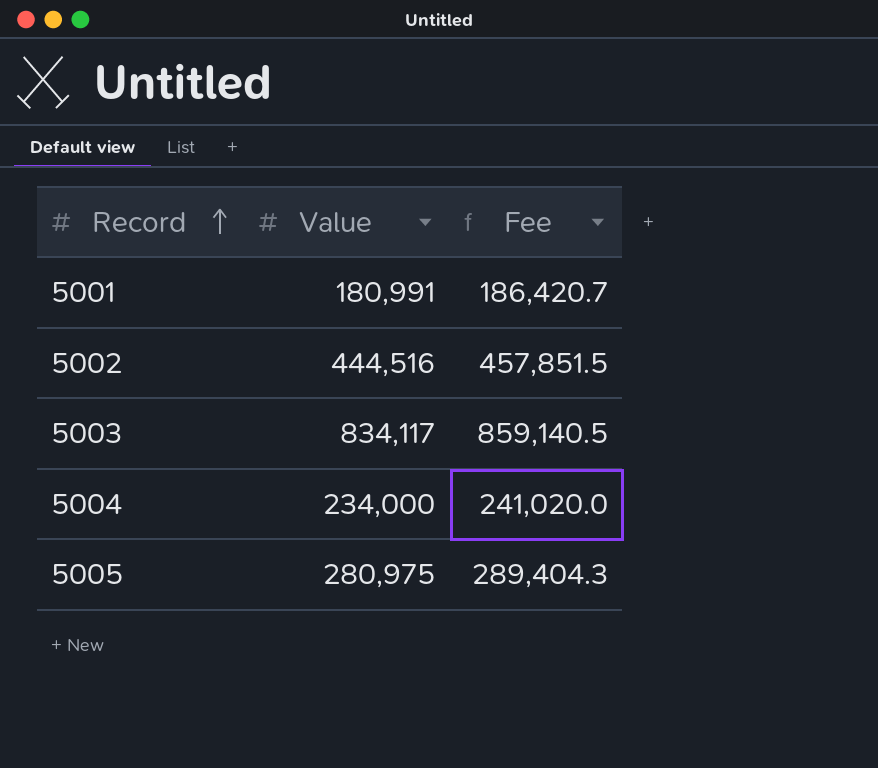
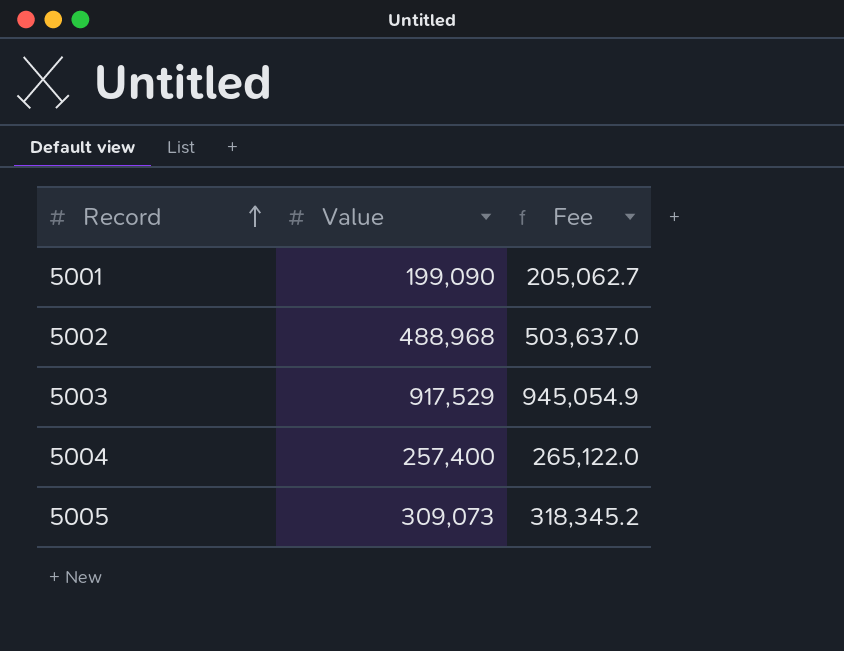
5001 | Value: 180,991 -> 199,090
5001 | Fee: 186,420.7 -> 205,062.7
5002 | Value: 444,516 -> 488,968
5002 | Fee: 457,851.5 -> 503,637.0
5003 | Value: 834,117 -> 917,529
5003 | Fee: 859,140.5 -> 945,054.9
5004 | Value: 234,000 -> 257,400
5004 | Fee: 241,020.0 -> 265,122.0
5005 | Value: 280,975 -> 309,073
5005 | Fee: 289,404.3 -> 318,345.2

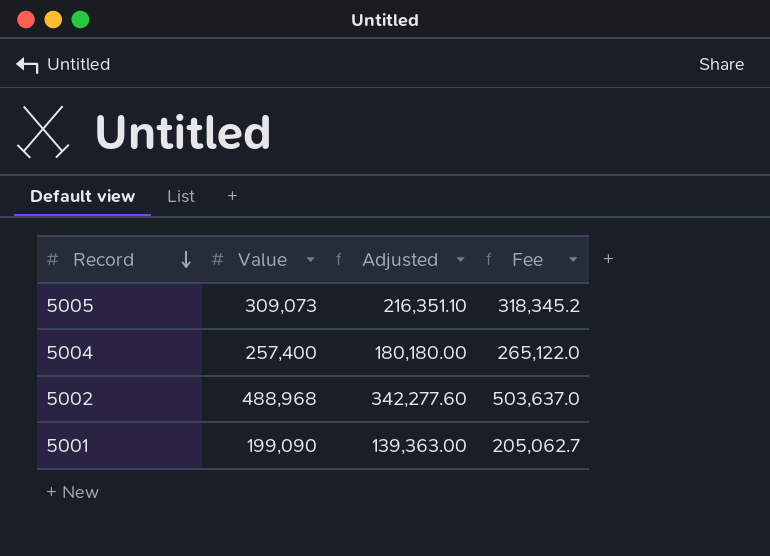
row order: Record ascending -> Record descending
column Adjusted | formula: none -> [Value] * 0.7
row 5003: 917,529 | 945,054.9 -> none

